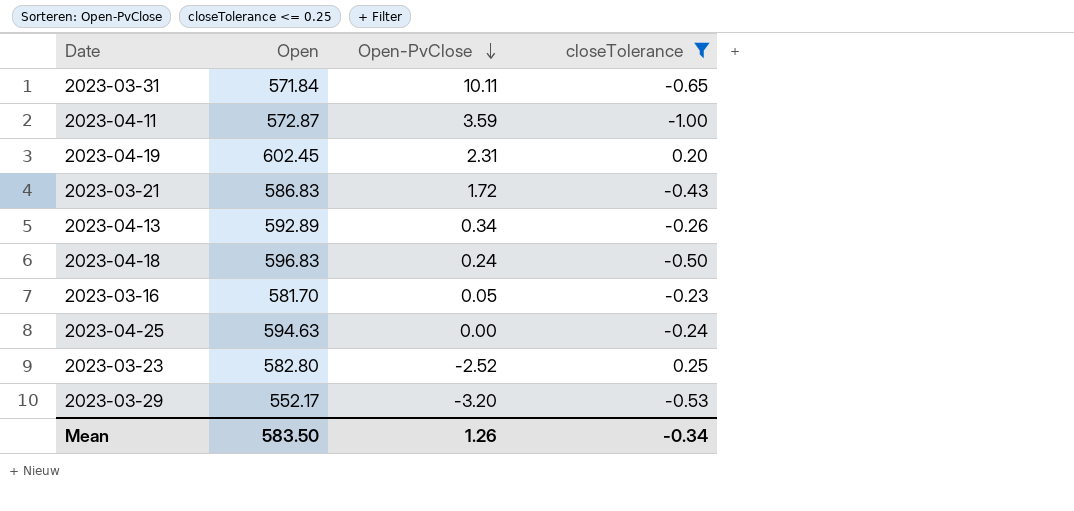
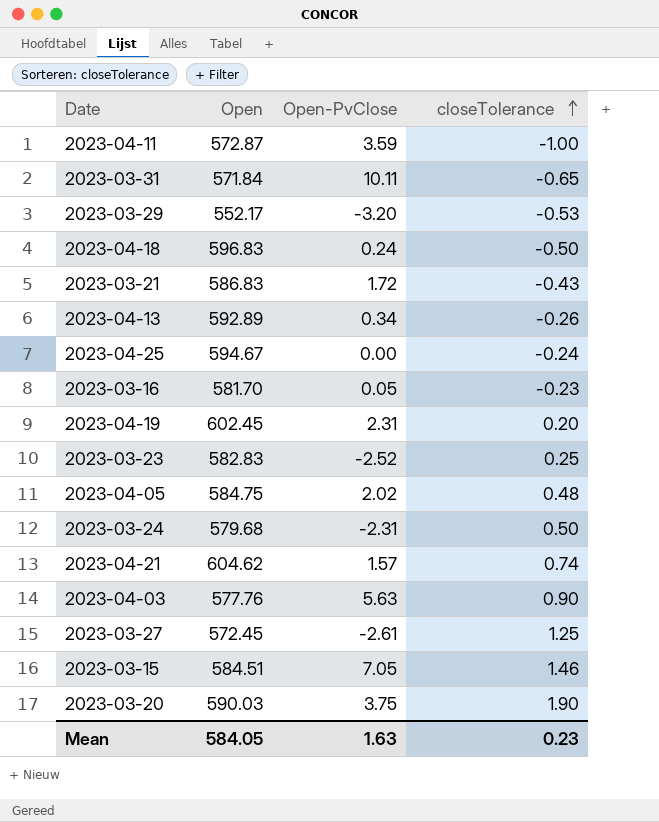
filter: closeTolerance <= 0.25 -> none
row order: Open-PvClose descending -> closeTolerance ascending
2023-04-25 | Open: 594.63 -> 594.67
2023-03-23 | Open: 582.80 -> 582.83
Mean | Open: 583.50 -> 584.05
Mean | Open-PvClose: 1.26 -> 1.63
Mean | closeTolerance: -0.34 -> 0.23

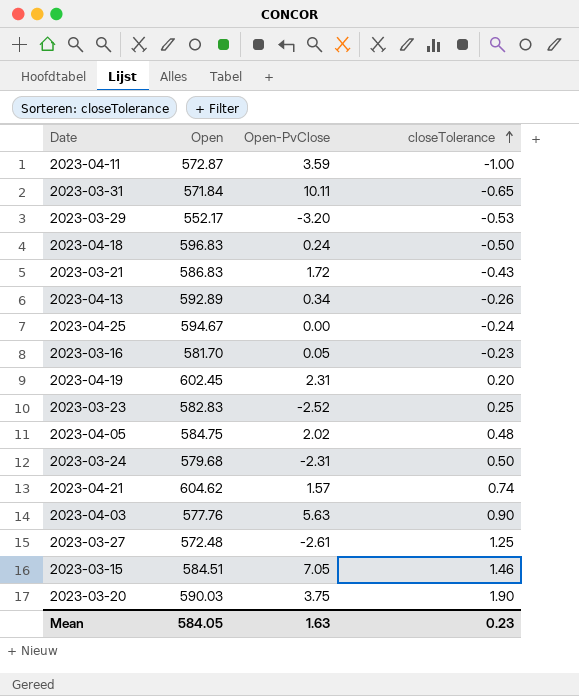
2023-03-27 | Open: 572.45 -> 572.48

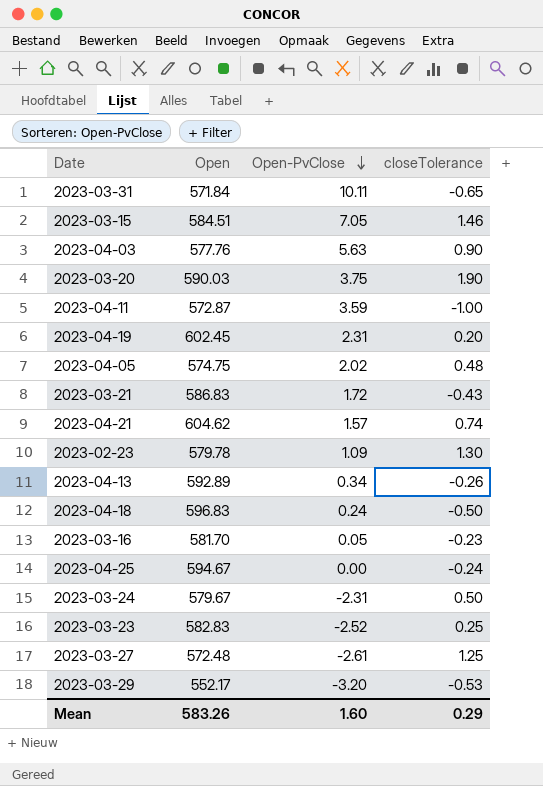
row order: closeTolerance ascending -> Open-PvClose descending
2023-04-05 | Open: 584.75 -> 574.75
row 2023-02-23: none -> 579.78 | 1.09 | 1.30
2023-03-24 | Open: 579.68 -> 579.67
Mean | Open: 584.05 -> 583.26
Mean | Open-PvClose: 1.63 -> 1.60
Mean | closeTolerance: 0.23 -> 0.29

